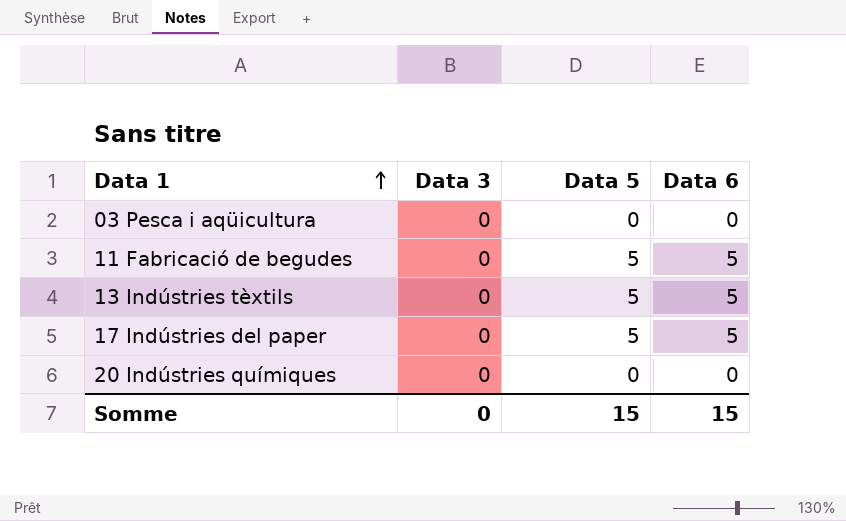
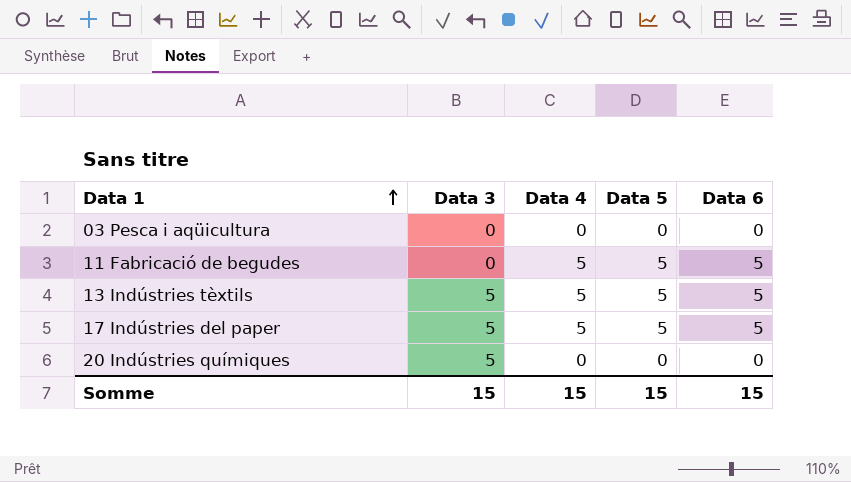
column Data 4 | position: none -> 3
13 Indústries tèxtils | Data 3: 0 -> 5
17 Indústries del paper | Data 3: 0 -> 5
20 Indústries químiques | Data 3: 0 -> 5
Somme | Data 3: 0 -> 15

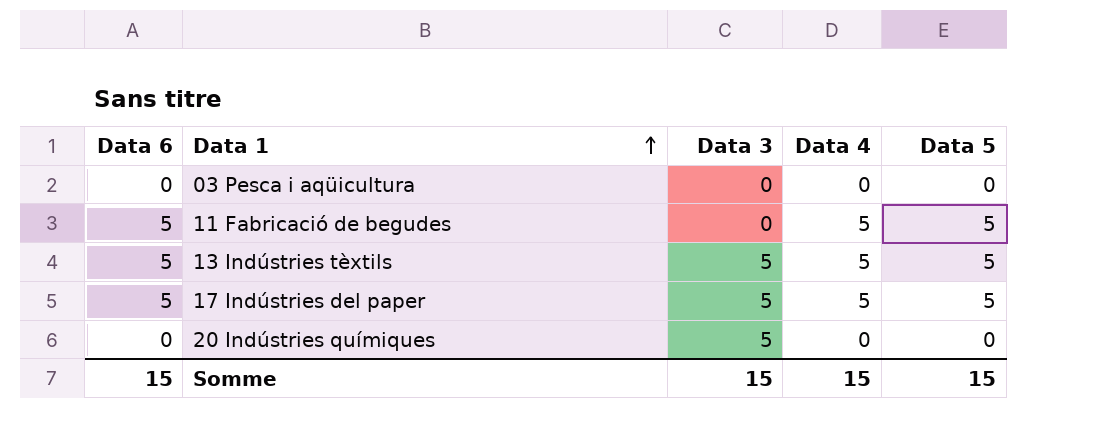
column Data 6 | position: 5 -> 1

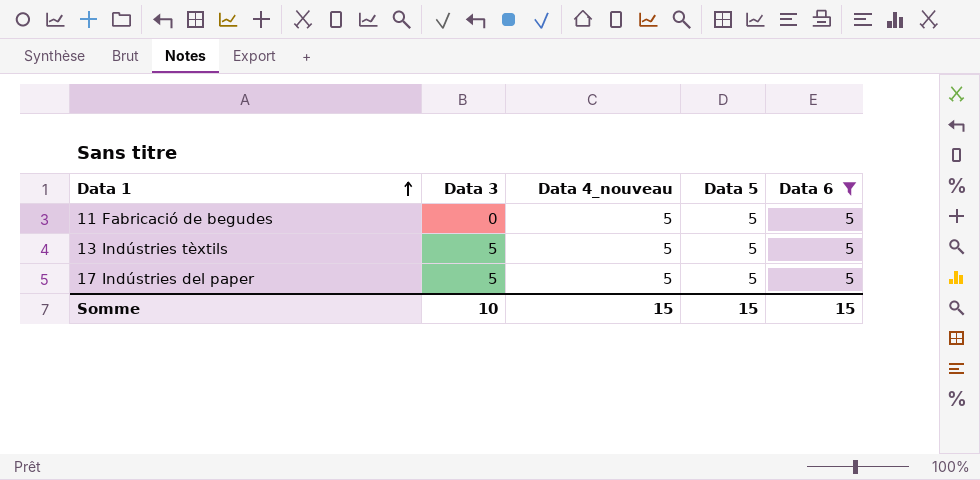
filter: none -> Data 6 = 5
column name: Data 4 -> Data 4_nouveau
column Data 6 | position: 1 -> 5
Somme | Data 3: 15 -> 10

